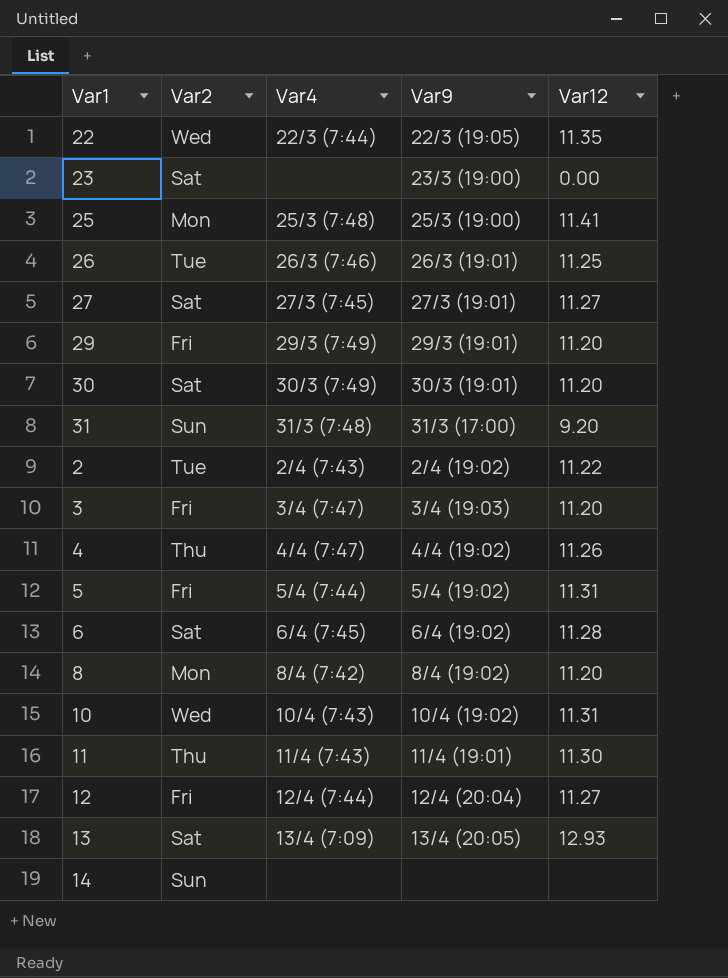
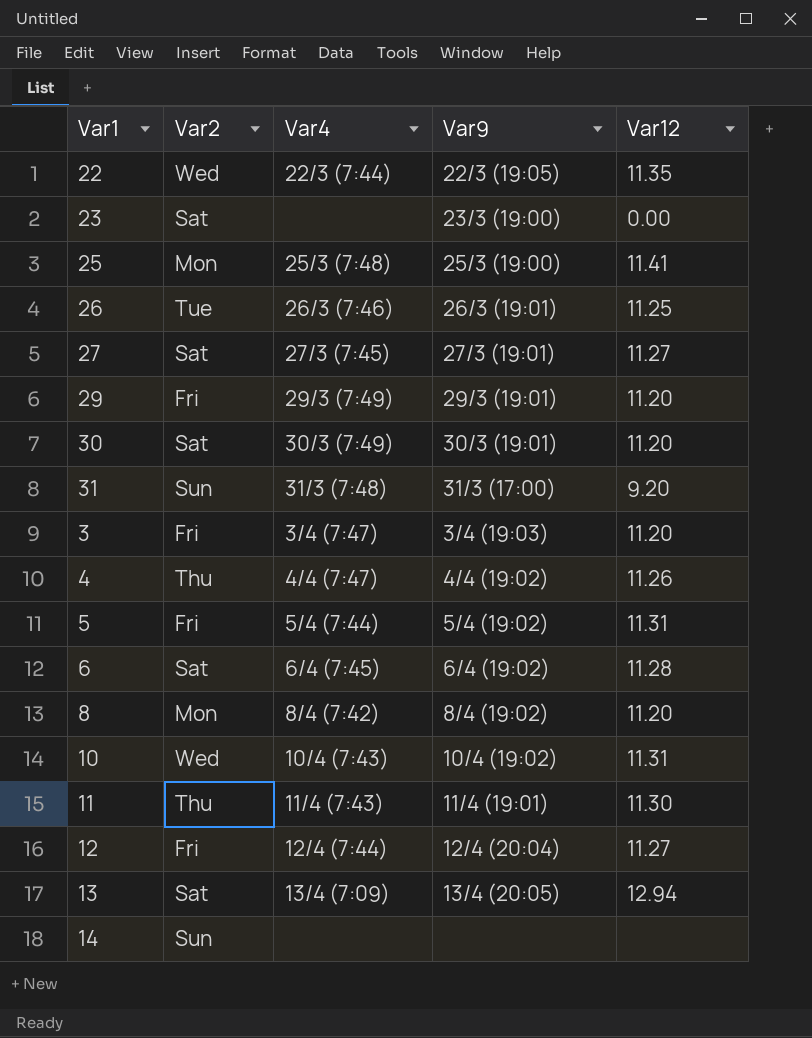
row 2: Tue | 2/4 (7:43) | 2/4 (19:02) | 11.22 -> none
13 | Var12: 12.93 -> 12.94

